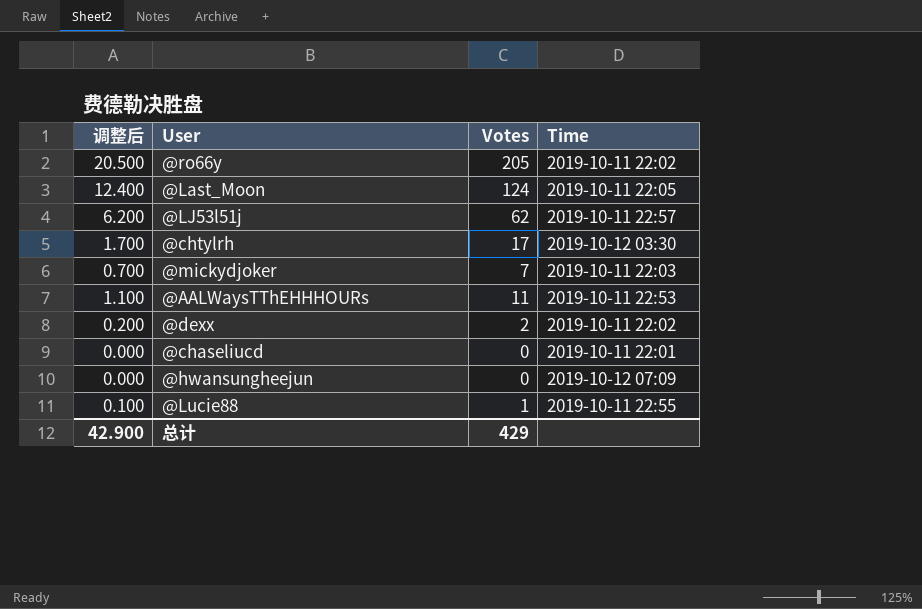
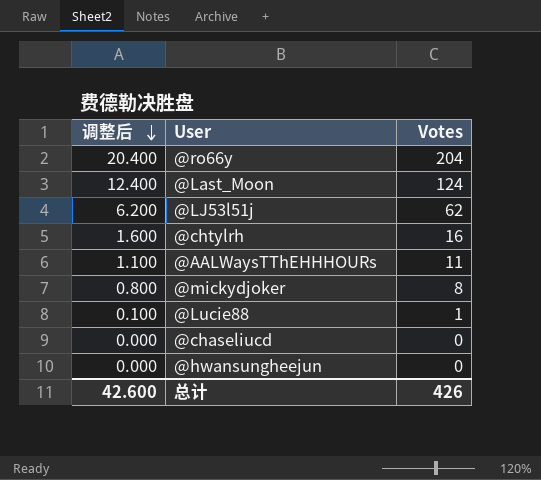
row order: none -> 调整后 descending
column Time | position: 4 -> none
row @dexx: 0.200 | 2 | 2019-10-11 22:02 -> none
@ro66y | 调整后: 20.500 -> 20.400
@ro66y | Votes: 205 -> 204
@chtylrh | 调整后: 1.700 -> 1.600
@chtylrh | Votes: 17 -> 16
@mickydjoker | 调整后: 0.700 -> 0.800
@mickydjoker | Votes: 7 -> 8
总计 | 调整后: 42.900 -> 42.600
总计 | Votes: 429 -> 426

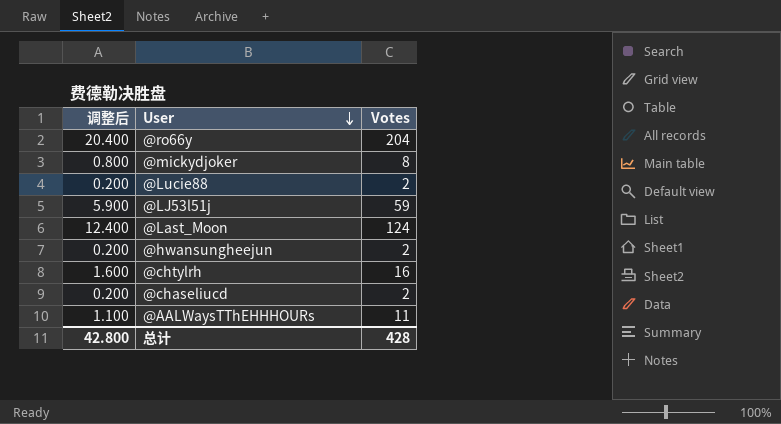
row order: 调整后 descending -> User descending
@Lucie88 | 调整后: 0.100 -> 0.200
@Lucie88 | Votes: 1 -> 2
@LJ53l51j | 调整后: 6.200 -> 5.900
@LJ53l51j | Votes: 62 -> 59
@hwansungheejun | 调整后: 0.000 -> 0.200
@hwansungheejun | Votes: 0 -> 2
@chaseliucd | 调整后: 0.000 -> 0.200
@chaseliucd | Votes: 0 -> 2
总计 | 调整后: 42.600 -> 42.800
总计 | Votes: 426 -> 428

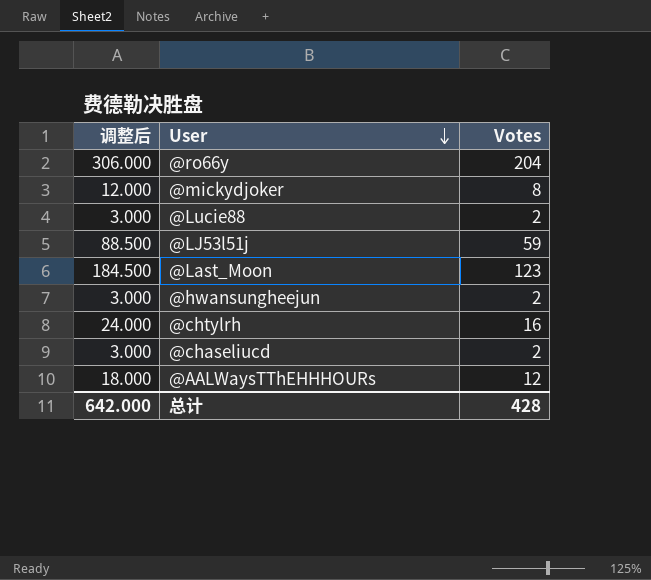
column 调整后 | formula: [Votes] * 0.1 -> [Votes] * 1.5
@Last_Moon | Votes: 124 -> 123
@AALWaysTThEHHHOURs | Votes: 11 -> 12
总计 | 调整后: 42.800 -> 642.000

